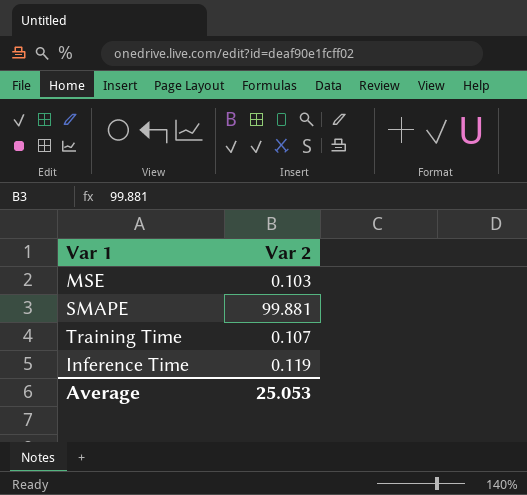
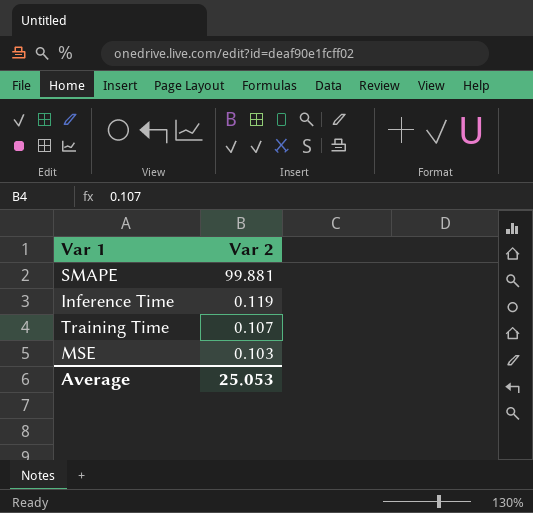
row order: none -> Var 2 descending

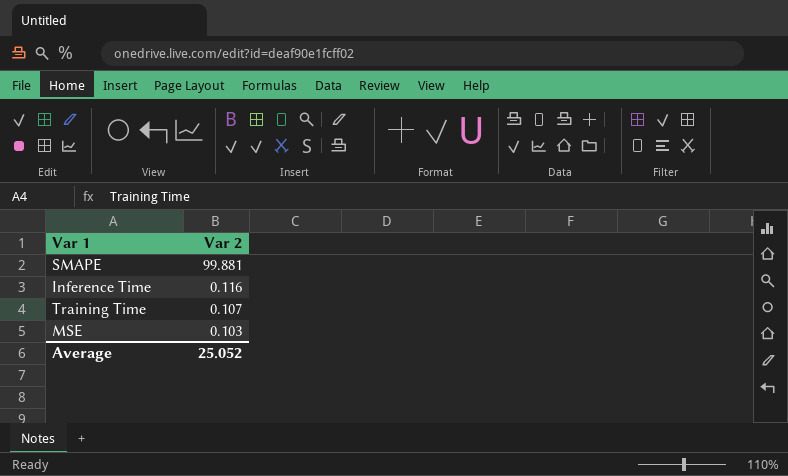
Inference Time | Var 2: 0.119 -> 0.116
Average | Var 2: 25.053 -> 25.052

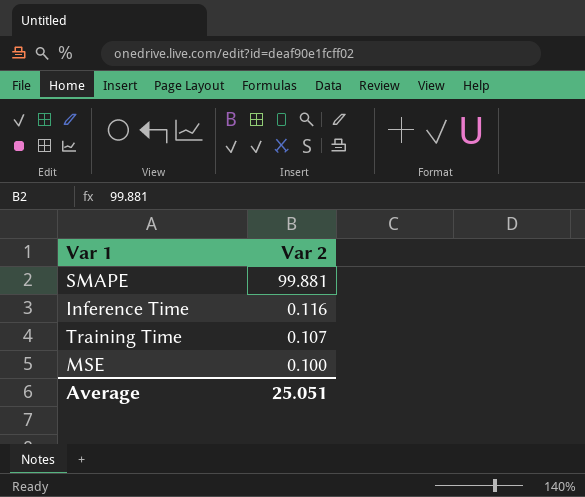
MSE | Var 2: 0.103 -> 0.100
Average | Var 2: 25.052 -> 25.051

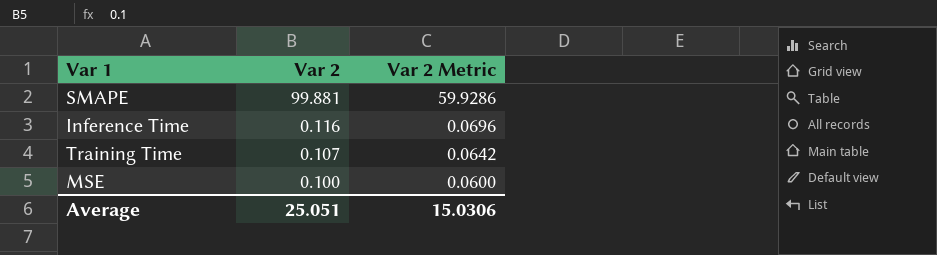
column Var 2 Metric | formula: none -> [Var 2] * 0.6

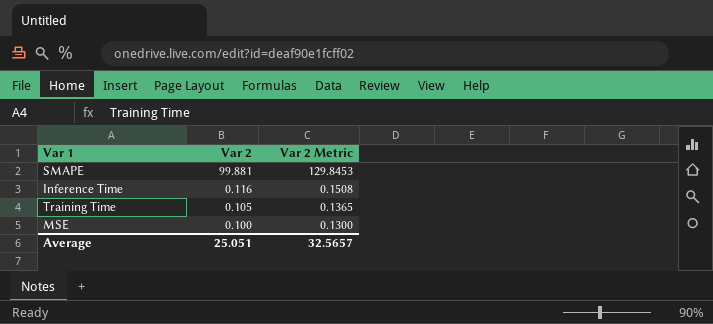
column Var 2 Metric | formula: [Var 2] * 0.6 -> [Var 2] * 1.3
Training Time | Var 2: 0.107 -> 0.105
Average | Var 2 Metric: 15.0306 -> 32.5657

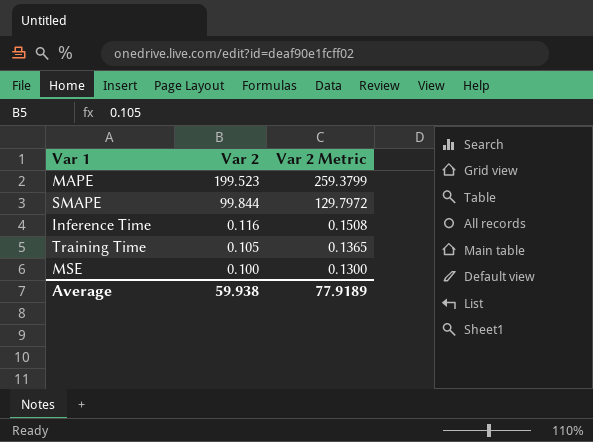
row MAPE: none -> 199.523 | 259.3799
SMAPE | Var 2: 99.881 -> 99.844
SMAPE | Var 2 Metric: 129.8453 -> 129.7972
Average | Var 2: 25.051 -> 59.938
Average | Var 2 Metric: 32.5657 -> 77.9189

